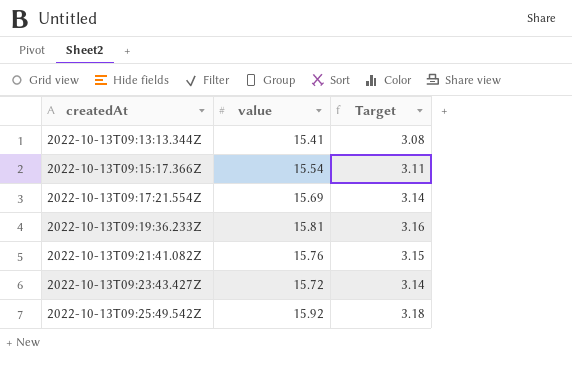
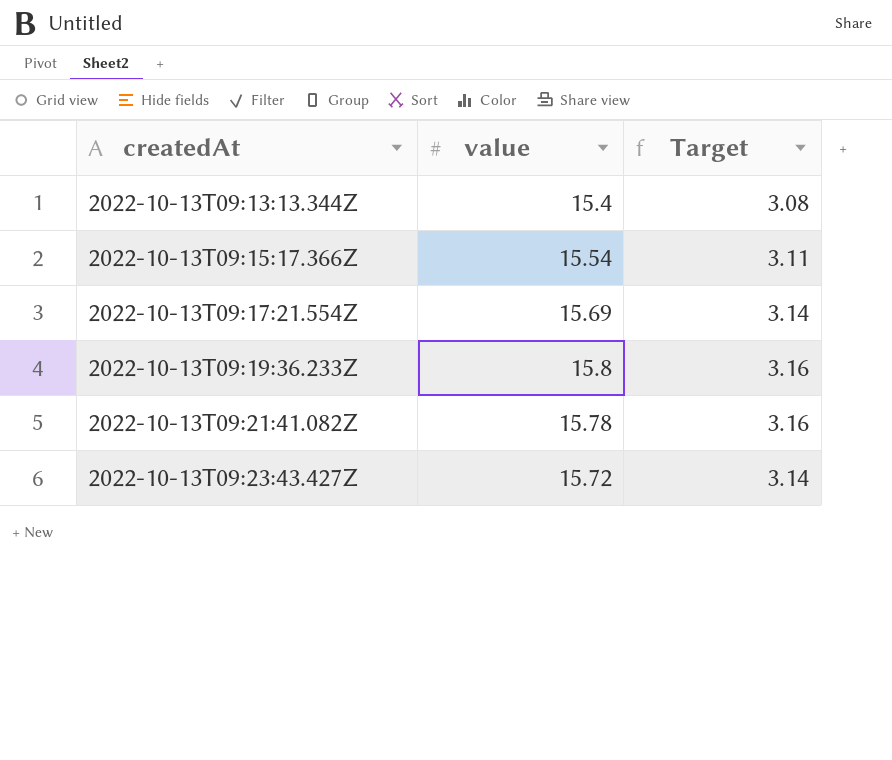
row 2022-10-13T09:25:49.542Z: 15.92 | 3.18 -> none
2022-10-13T09:13:13.344Z | value: 15.41 -> 15.4
2022-10-13T09:19:36.233Z | value: 15.81 -> 15.8
2022-10-13T09:21:41.082Z | value: 15.76 -> 15.78
2022-10-13T09:21:41.082Z | Target: 3.15 -> 3.16

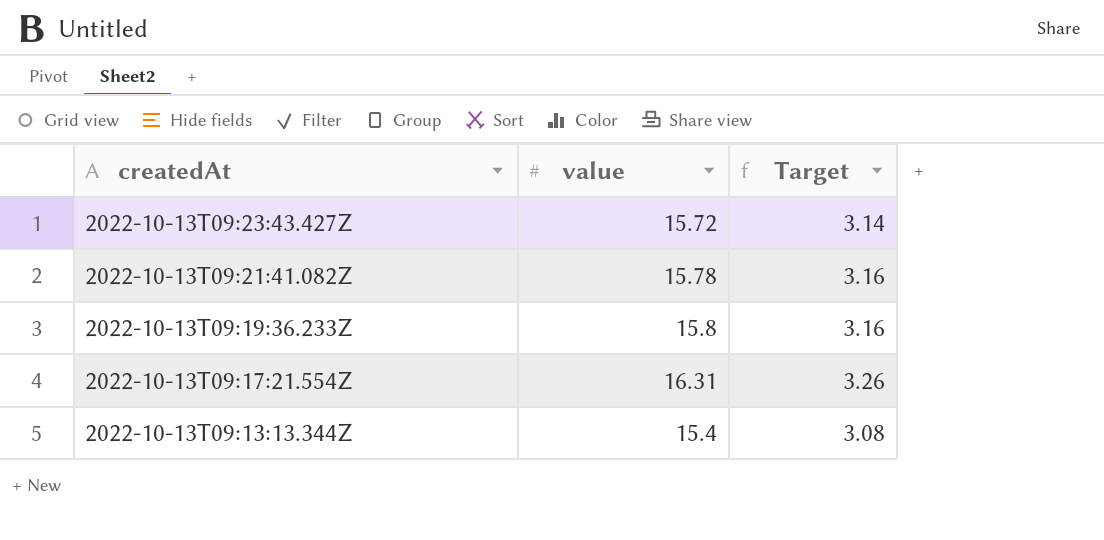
row order: createdAt ascending -> createdAt descending
row 2022-10-13T09:15:17.366Z: 15.54 | 3.11 -> none
2022-10-13T09:17:21.554Z | value: 15.69 -> 16.31
2022-10-13T09:17:21.554Z | Target: 3.14 -> 3.26

